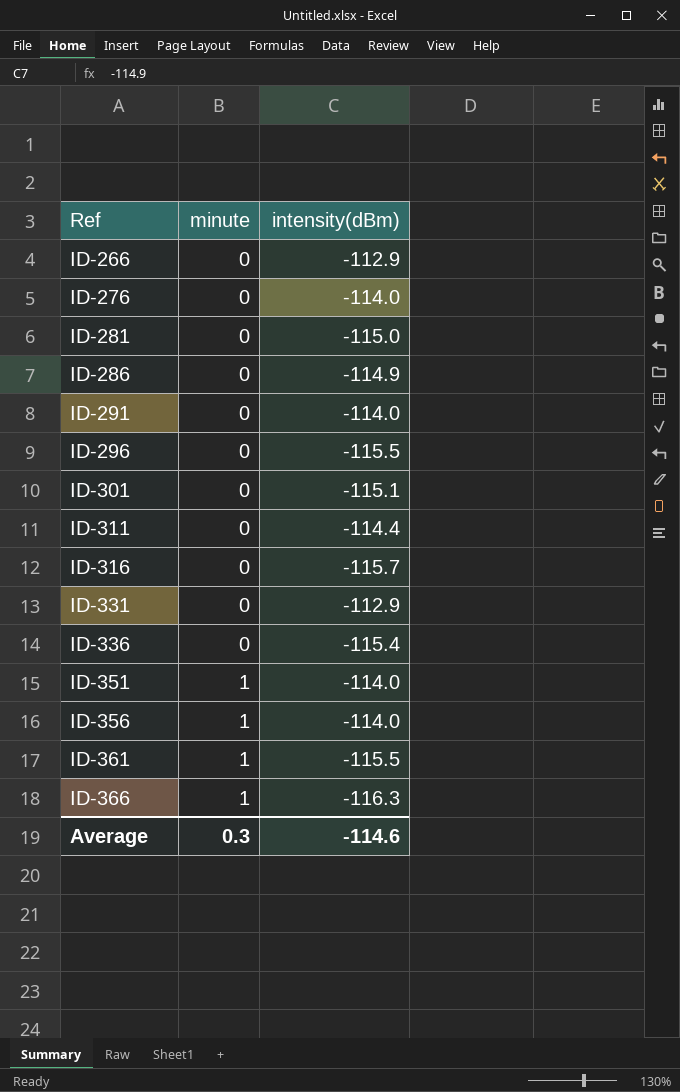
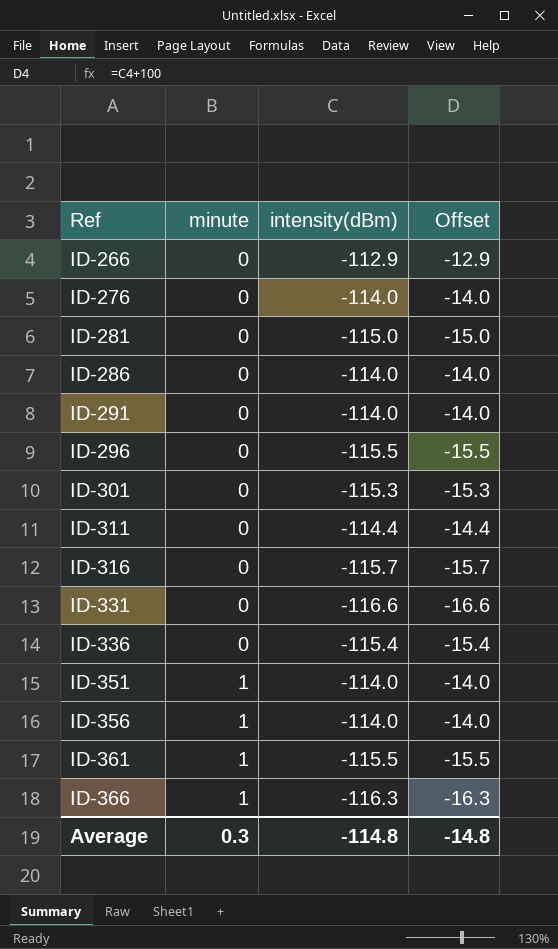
column Offset | formula: none -> [intensity(dBm)] + 100
ID-286 | intensity(dBm): -114.9 -> -114.0
ID-301 | intensity(dBm): -115.1 -> -115.3
ID-331 | intensity(dBm): -112.9 -> -116.6
Average | intensity(dBm): -114.6 -> -114.8

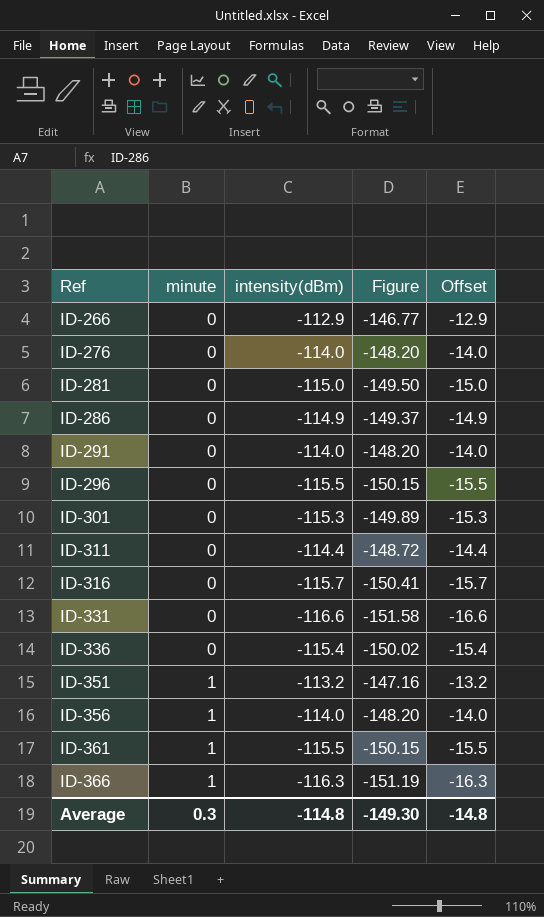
column Figure | formula: none -> [intensity(dBm)] * 1.3
ID-286 | intensity(dBm): -114.0 -> -114.9
ID-286 | Offset: -14.0 -> -14.9
ID-351 | intensity(dBm): -114.0 -> -113.2
ID-351 | Offset: -14.0 -> -13.2

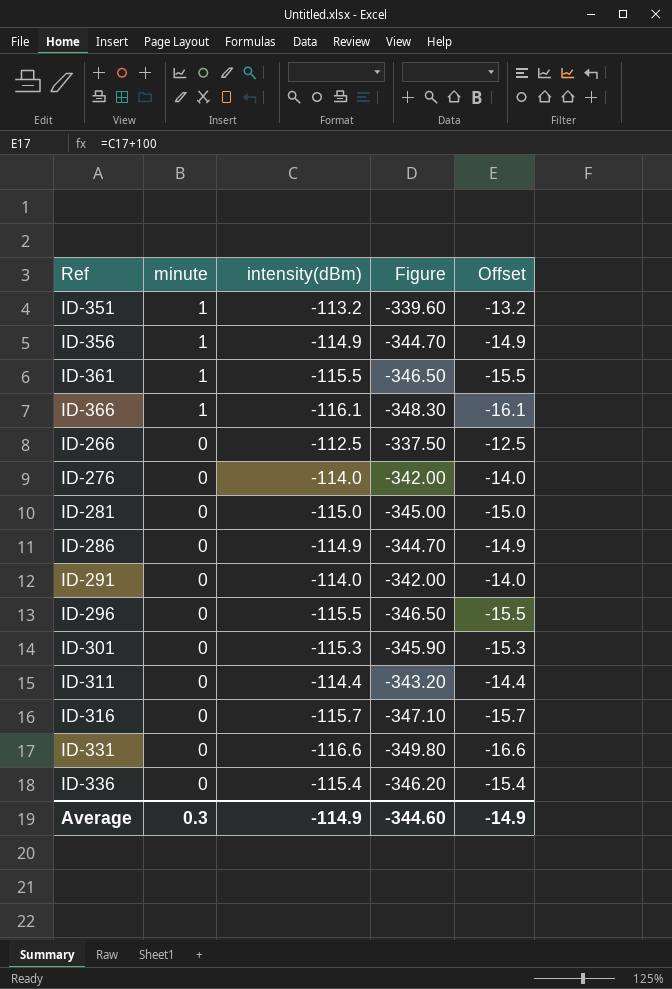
row order: Ref ascending -> minute descending
column Figure | formula: [intensity(dBm)] * 1.3 -> [intensity(dBm)] * 3
ID-356 | intensity(dBm): -114.0 -> -114.9
ID-356 | Offset: -14.0 -> -14.9
ID-366 | intensity(dBm): -116.3 -> -116.1
ID-366 | Offset: -16.3 -> -16.1
ID-266 | intensity(dBm): -112.9 -> -112.5
ID-266 | Offset: -12.9 -> -12.5
Average | intensity(dBm): -114.8 -> -114.9
Average | Figure: -149.30 -> -344.60
Average | Offset: -14.8 -> -14.9

